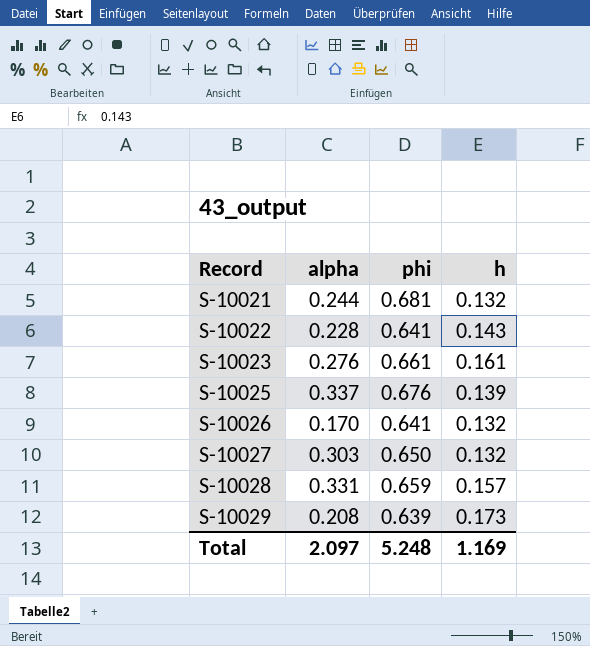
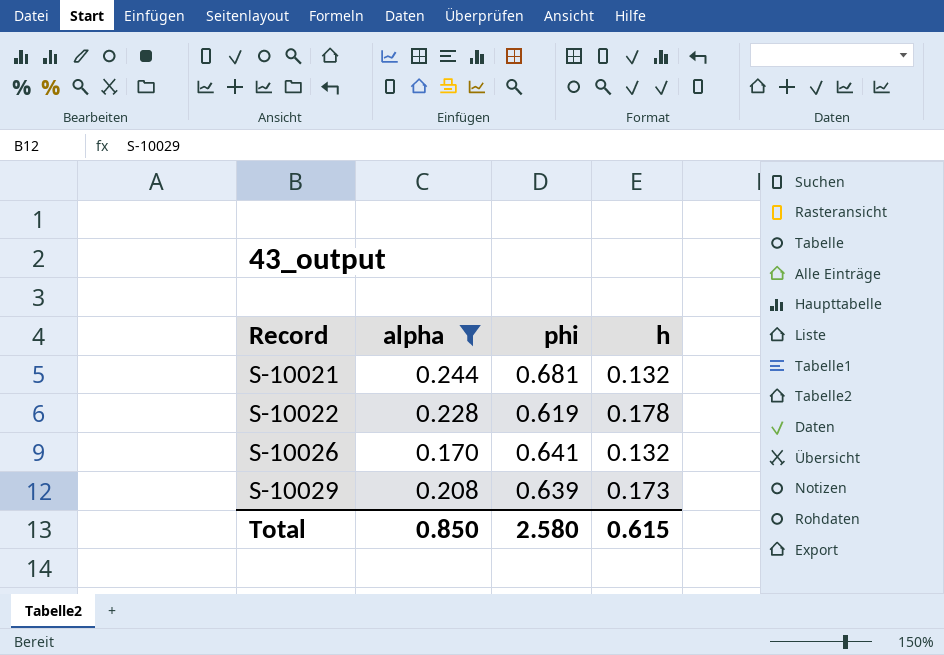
filter: none -> alpha <= 0.244
S-10022 | phi: 0.641 -> 0.619
S-10022 | h: 0.143 -> 0.178
Total | alpha: 2.097 -> 0.850
Total | phi: 5.248 -> 2.580
Total | h: 1.169 -> 0.615

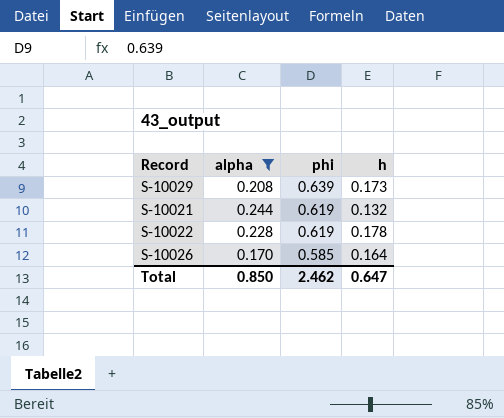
row order: Record ascending -> phi descending
S-10021 | phi: 0.681 -> 0.619
S-10026 | phi: 0.641 -> 0.585
S-10026 | h: 0.132 -> 0.164
Total | phi: 2.580 -> 2.462
Total | h: 0.615 -> 0.647

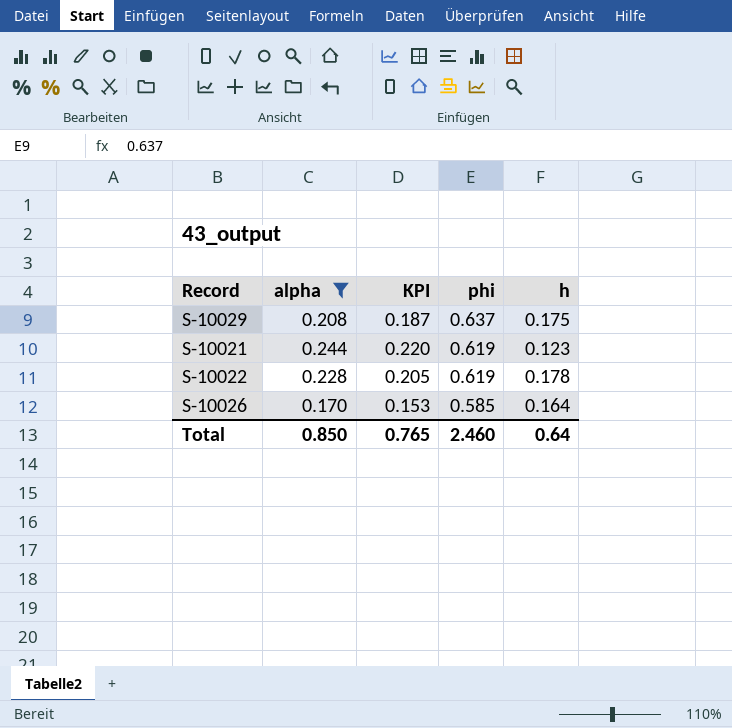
column KPI | formula: none -> [alpha] * 0.9
S-10029 | phi: 0.639 -> 0.637
S-10029 | h: 0.173 -> 0.175
S-10021 | h: 0.132 -> 0.123
Total | phi: 2.462 -> 2.460
Total | h: 0.647 -> 0.64

